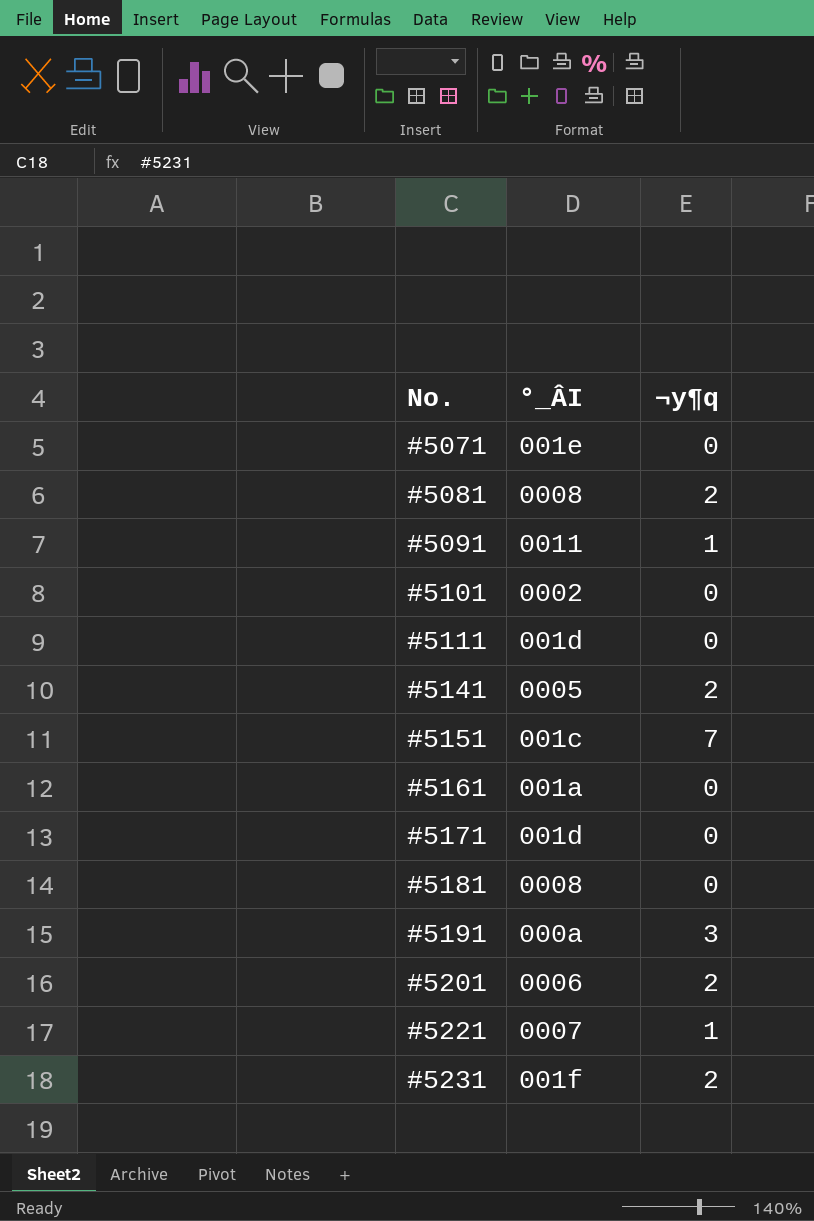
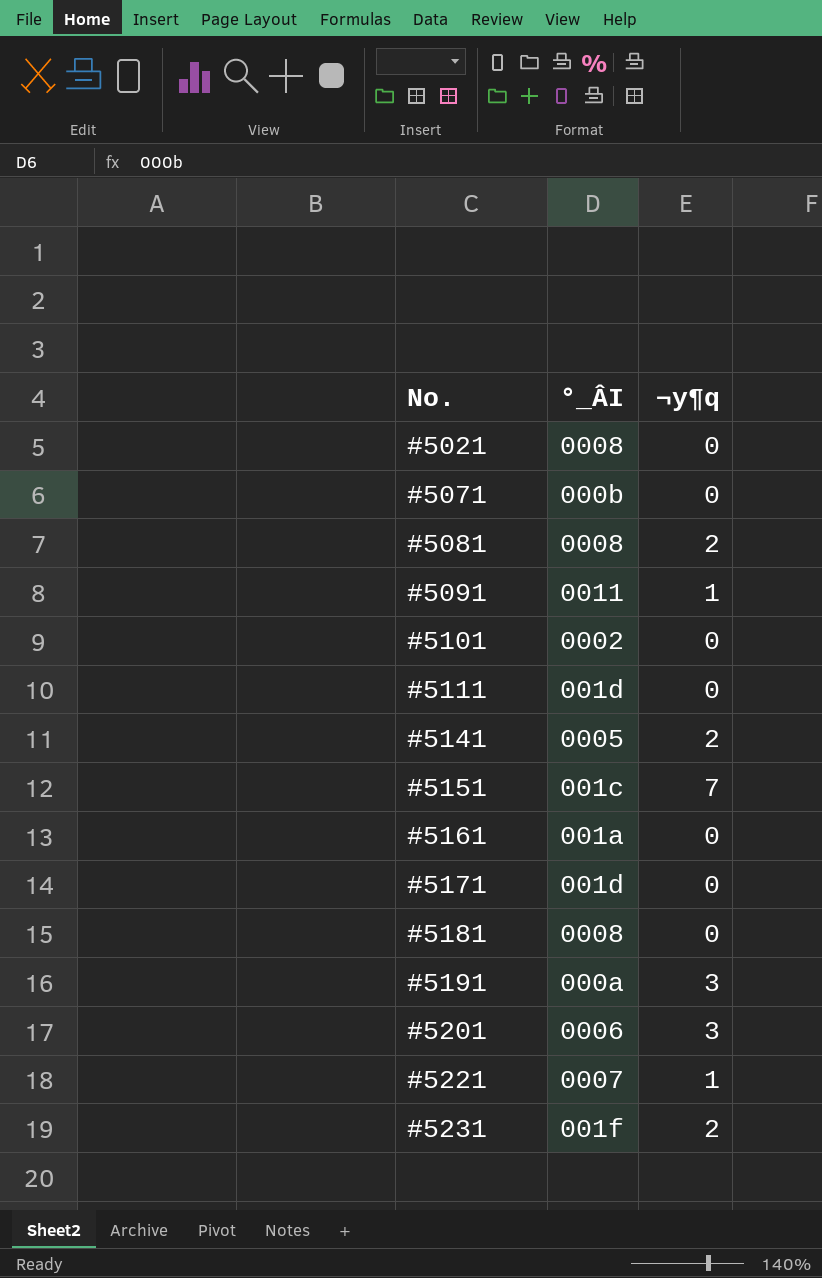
row #5021: none -> 0008 | 0
#5071 | °_ÂI: 001e -> 000b
#5201 | ¬y¶q: 2 -> 3

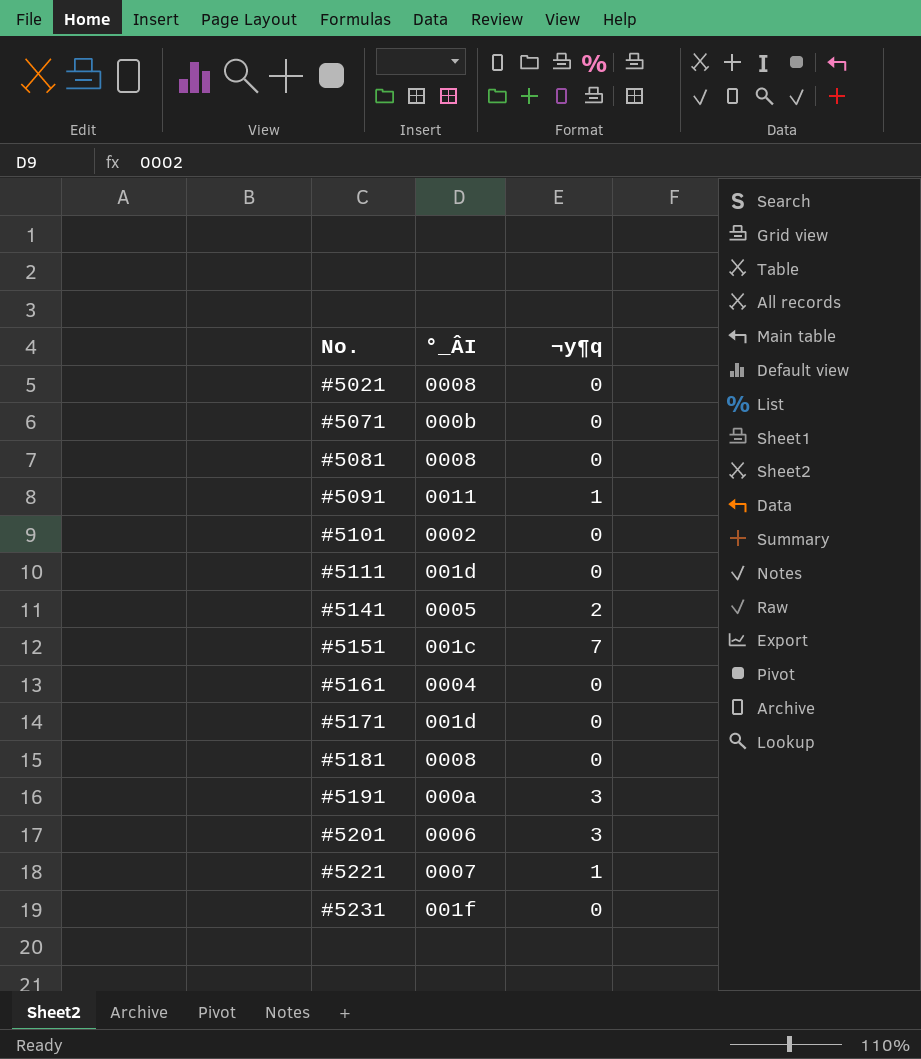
#5081 | ¬y¶q: 2 -> 0
#5161 | °_ÂI: 001a -> 0004
#5231 | ¬y¶q: 2 -> 0

